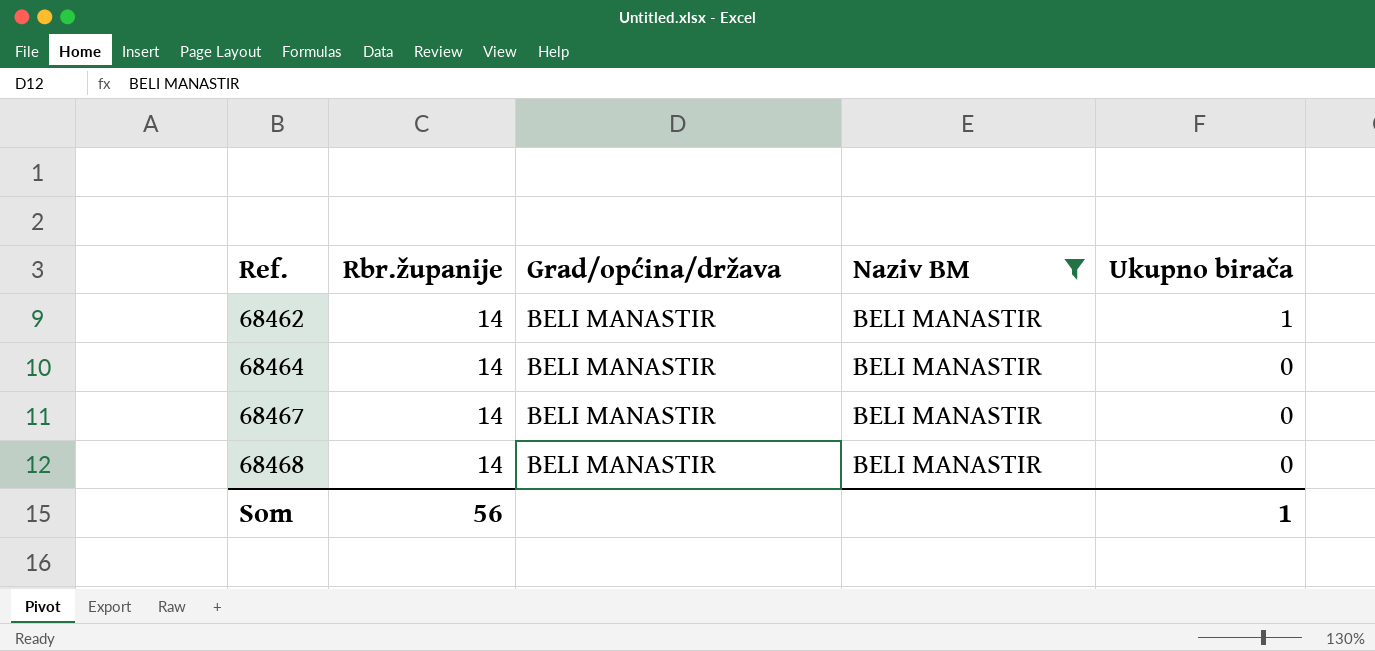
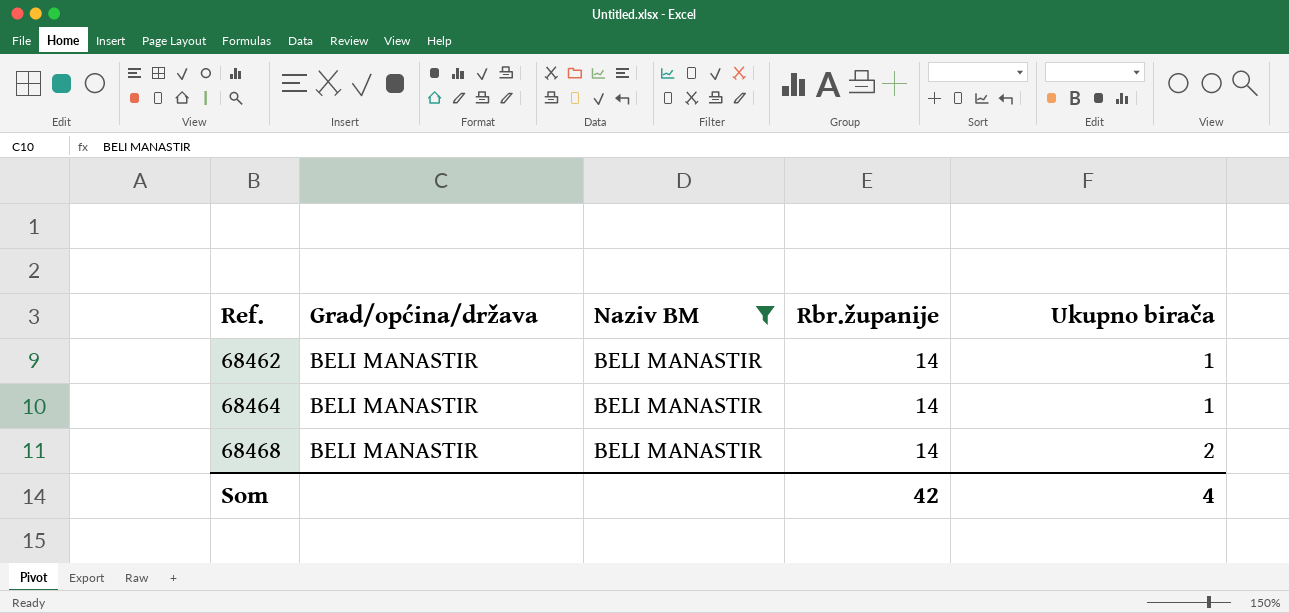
column Rbr.županije | position: 2 -> 4
row 68467: 14 | BELI MANASTIR | BELI MANASTIR | 0 -> none
68464 | Ukupno birača: 0 -> 1
68468 | Ukupno birača: 0 -> 2
Som | Rbr.županije: 56 -> 42
Som | Ukupno birača: 1 -> 4

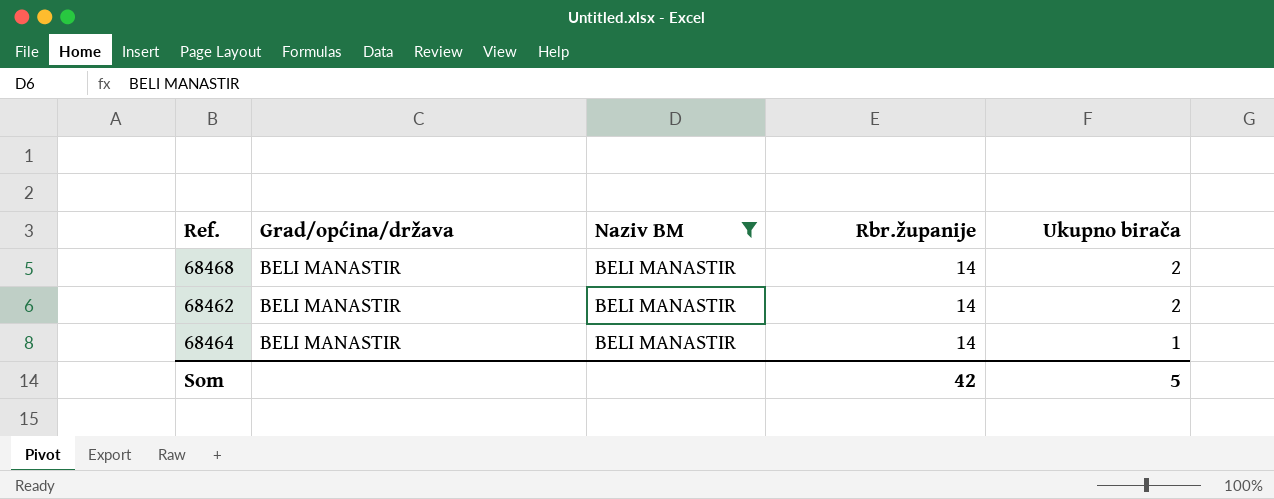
row order: Ref. ascending -> Ukupno birača descending
68462 | Ukupno birača: 1 -> 2
Som | Ukupno birača: 4 -> 5

